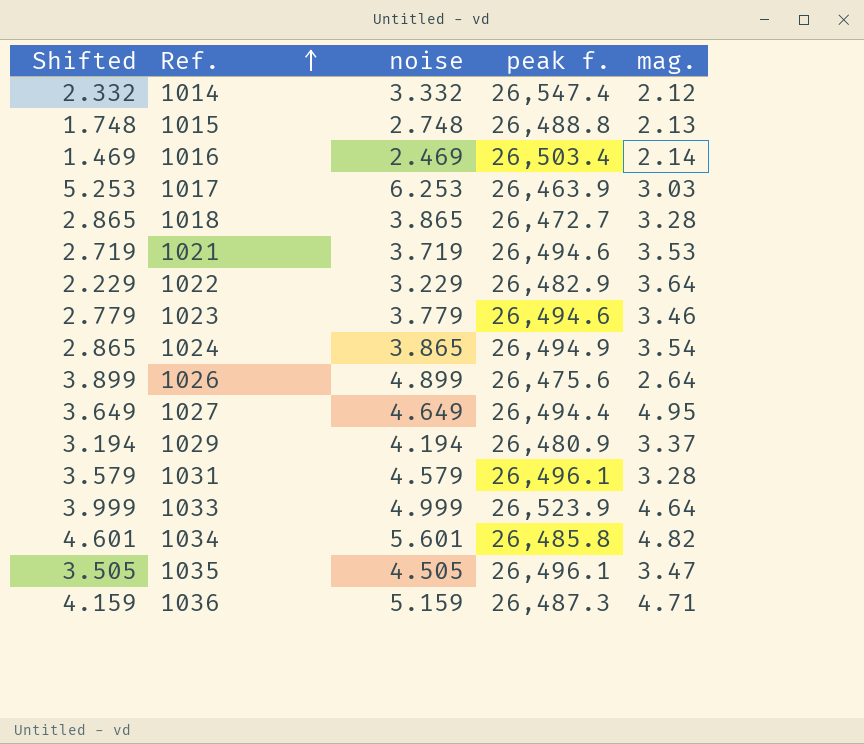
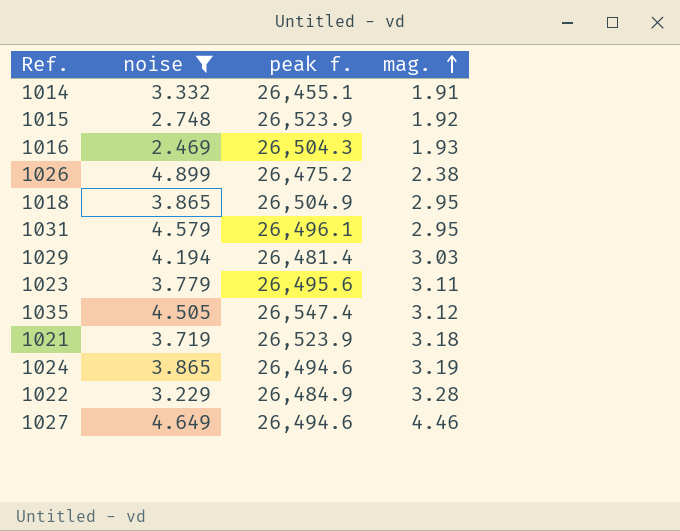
filter: none -> noise <= 4.899
row order: Ref. ascending -> mag. ascending
column Shifted | formula: [noise] - 1 -> none
1014 | peak f.: 26,547.4 -> 26,455.1
1014 | mag.: 2.12 -> 1.91
1015 | peak f.: 26,488.8 -> 26,523.9
1015 | mag.: 2.13 -> 1.92
1016 | peak f.: 26,503.4 -> 26,504.3
1016 | mag.: 2.14 -> 1.93
1026 | peak f.: 26,475.6 -> 26,475.2
1026 | mag.: 2.64 -> 2.38
1018 | peak f.: 26,472.7 -> 26,504.9
1018 | mag.: 3.28 -> 2.95
1031 | mag.: 3.28 -> 2.95
1029 | peak f.: 26,480.9 -> 26,481.4
1029 | mag.: 3.37 -> 3.03
1023 | peak f.: 26,494.6 -> 26,495.6
1023 | mag.: 3.46 -> 3.11
1035 | peak f.: 26,496.1 -> 26,547.4
1035 | mag.: 3.47 -> 3.12
1021 | peak f.: 26,494.6 -> 26,523.9
1021 | mag.: 3.53 -> 3.18
1024 | peak f.: 26,494.9 -> 26,494.6
1024 | mag.: 3.54 -> 3.19
1022 | peak f.: 26,482.9 -> 26,484.9
1022 | mag.: 3.64 -> 3.28
1027 | peak f.: 26,494.4 -> 26,494.6
1027 | mag.: 4.95 -> 4.46

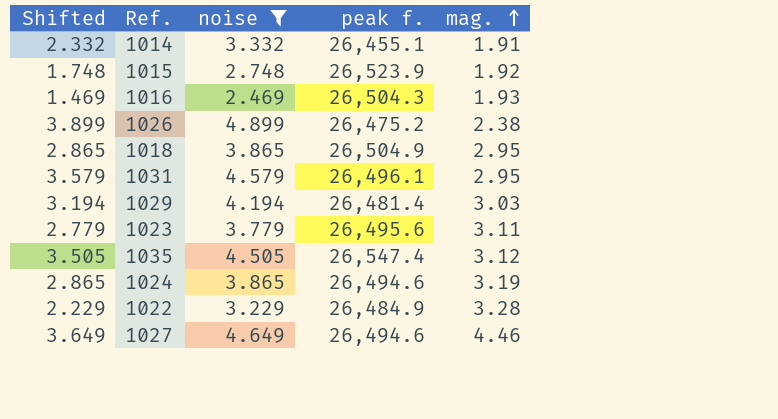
column Shifted | formula: none -> [noise] - 1
row 1021: 3.719 | 26,523.9 | 3.18 -> none

